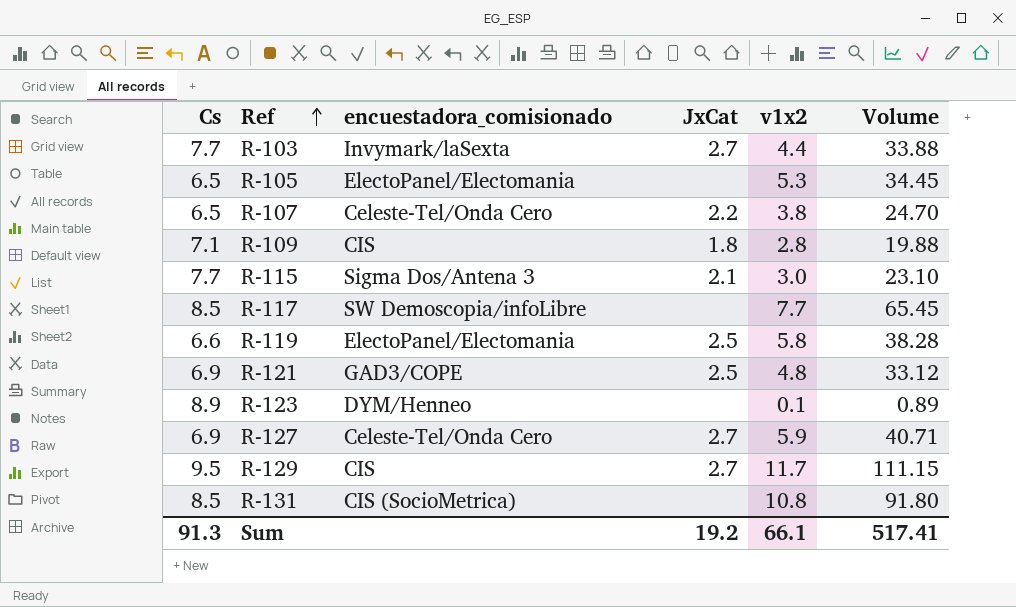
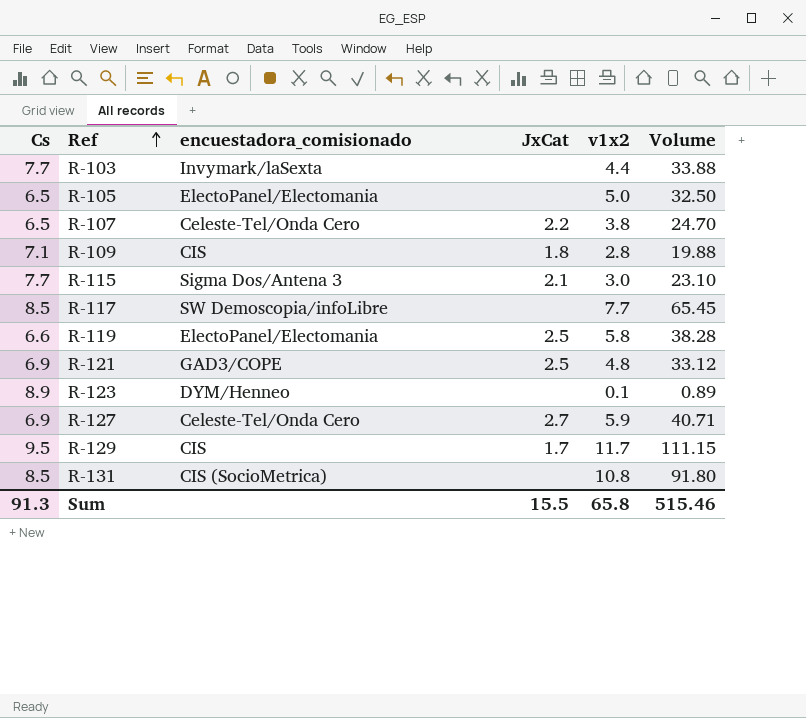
R-103 | JxCat: 2.7 -> none
R-105 | v1x2: 5.3 -> 5.0
R-105 | Volume: 34.45 -> 32.50
R-129 | JxCat: 2.7 -> 1.7
Sum | JxCat: 19.2 -> 15.5
Sum | v1x2: 66.1 -> 65.8
Sum | Volume: 517.41 -> 515.46

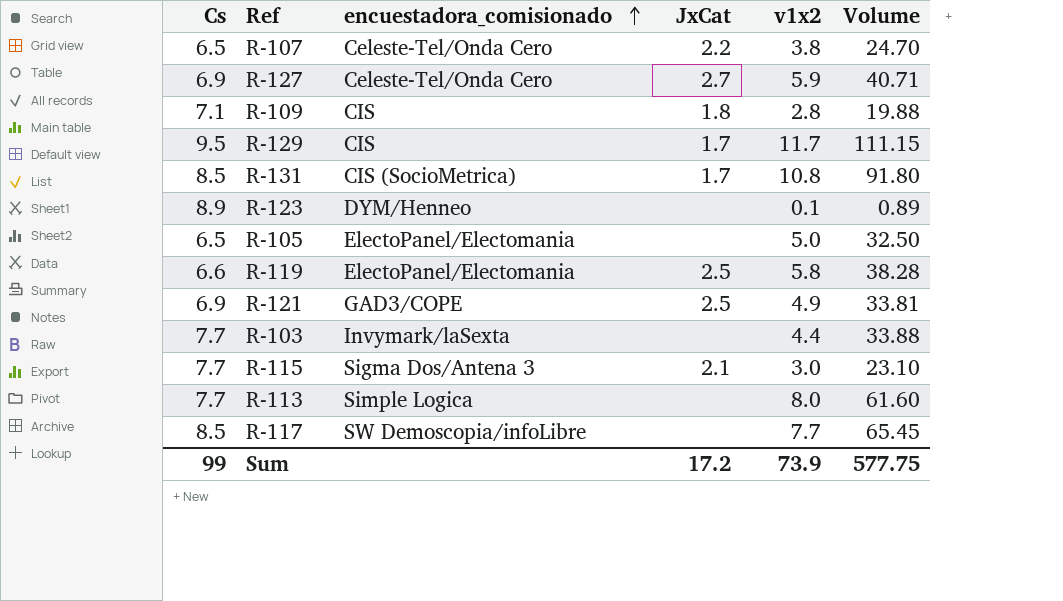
row order: Ref ascending -> encuestadora_comisionado ascending
R-131 | JxCat: none -> 1.7
R-121 | v1x2: 4.8 -> 4.9
R-121 | Volume: 33.12 -> 33.81
row R-113: none -> 7.7 | Simple Logica | none | 8.0 | 61.60
Sum | Cs: 91.3 -> 99
Sum | JxCat: 15.5 -> 17.2
Sum | v1x2: 65.8 -> 73.9
Sum | Volume: 515.46 -> 577.75

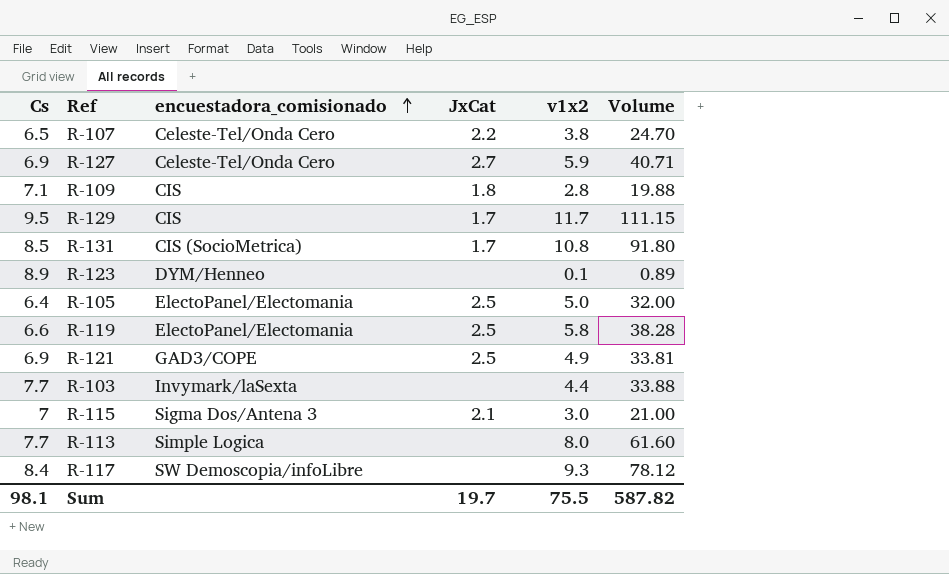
R-105 | Cs: 6.5 -> 6.4
R-105 | JxCat: none -> 2.5
R-105 | Volume: 32.50 -> 32.00
R-115 | Cs: 7.7 -> 7
R-115 | Volume: 23.10 -> 21.00
R-117 | Cs: 8.5 -> 8.4
R-117 | v1x2: 7.7 -> 9.3
R-117 | Volume: 65.45 -> 78.12
Sum | Cs: 99 -> 98.1
Sum | JxCat: 17.2 -> 19.7
Sum | v1x2: 73.9 -> 75.5
Sum | Volume: 577.75 -> 587.82

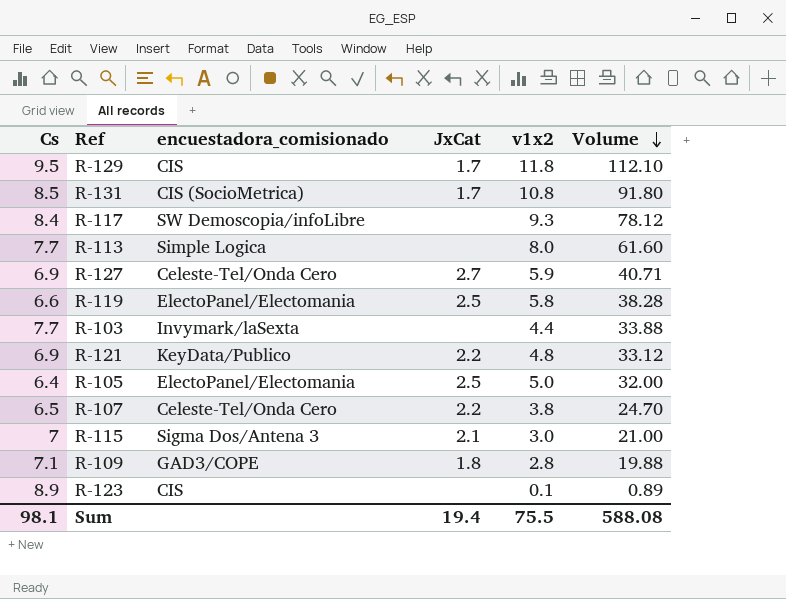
row order: encuestadora_comisionado ascending -> Volume descending
R-129 | v1x2: 11.7 -> 11.8
R-129 | Volume: 111.15 -> 112.10
R-121 | encuestadora_comisionado: GAD3/COPE -> KeyData/Publico
R-121 | JxCat: 2.5 -> 2.2
R-121 | v1x2: 4.9 -> 4.8
R-121 | Volume: 33.81 -> 33.12
R-109 | encuestadora_comisionado: CIS -> GAD3/COPE
R-123 | encuestadora_comisionado: DYM/Henneo -> CIS
Sum | JxCat: 19.7 -> 19.4
Sum | Volume: 587.82 -> 588.08

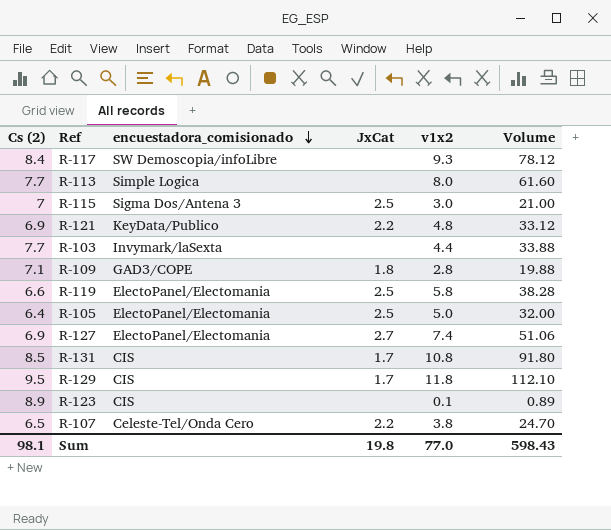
row order: Volume descending -> encuestadora_comisionado descending
column name: Cs -> Cs (2)
R-115 | JxCat: 2.1 -> 2.5
R-127 | encuestadora_comisionado: Celeste-Tel/Onda Cero -> ElectoPanel/Electomania
R-127 | v1x2: 5.9 -> 7.4
R-127 | Volume: 40.71 -> 51.06
R-131 | encuestadora_comisionado: CIS (SocioMetrica) -> CIS
Sum | JxCat: 19.4 -> 19.8
Sum | v1x2: 75.5 -> 77.0
Sum | Volume: 588.08 -> 598.43

